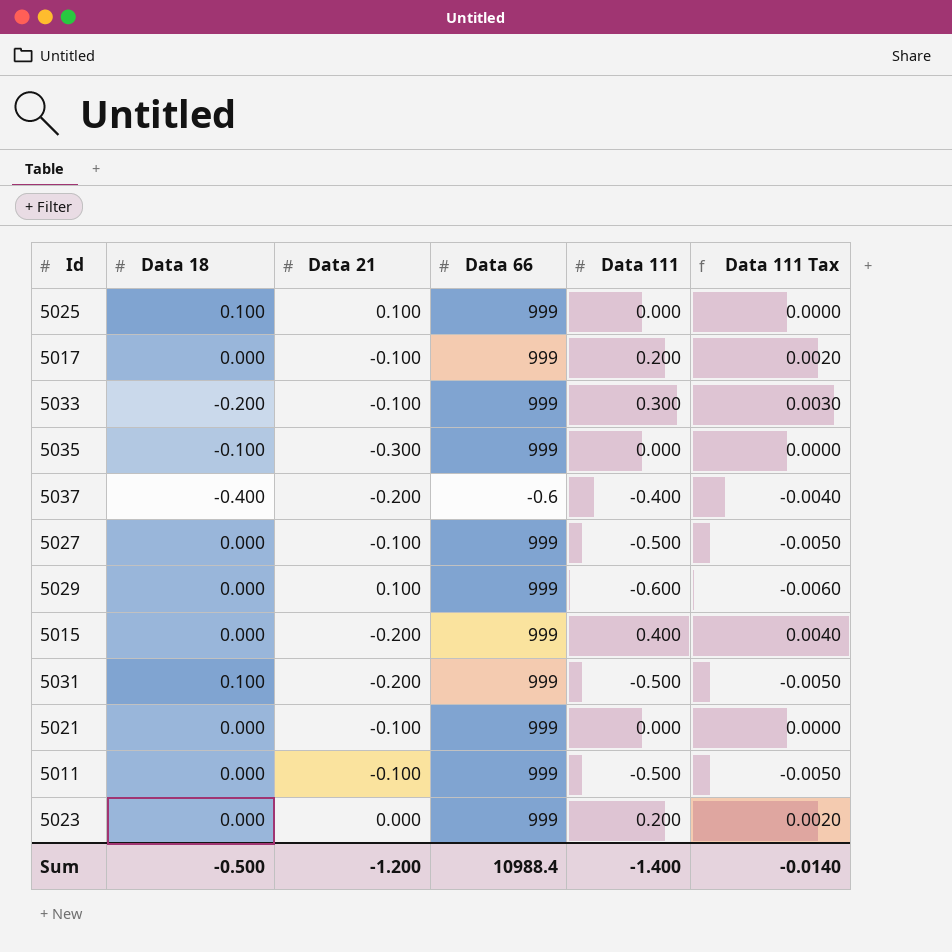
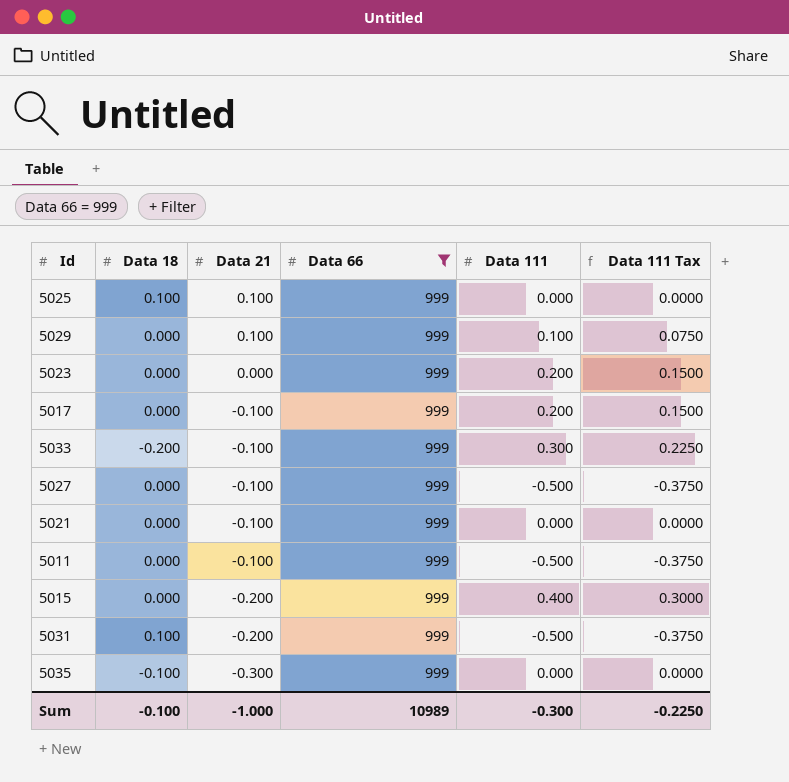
filter: none -> Data 66 = 999
row order: none -> Data 21 descending
column Data 111 Tax | formula: [Data 111] * 0.01 -> [Data 111] * 0.75
5029 | Data 111: -0.600 -> 0.100
Sum | Data 18: -0.500 -> -0.100
Sum | Data 21: -1.200 -> -1.000
Sum | Data 66: 10988.4 -> 10989
Sum | Data 111: -1.400 -> -0.300
Sum | Data 111 Tax: -0.0140 -> -0.2250

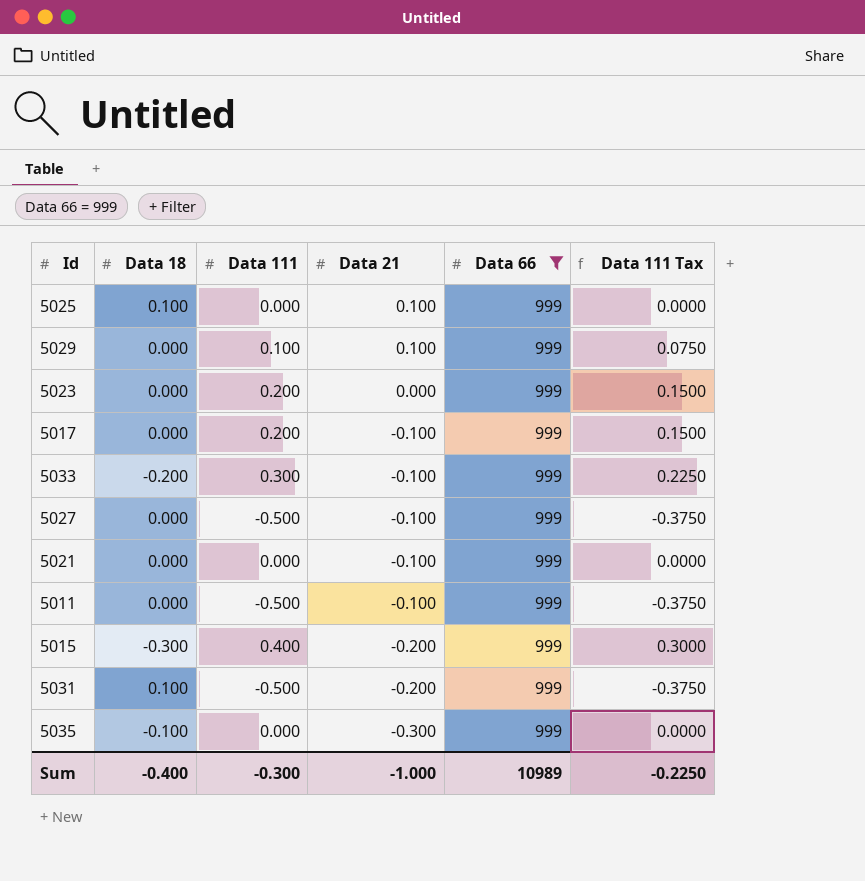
column Data 111 | position: 5 -> 3
5015 | Data 18: 0.000 -> -0.300
Sum | Data 18: -0.100 -> -0.400

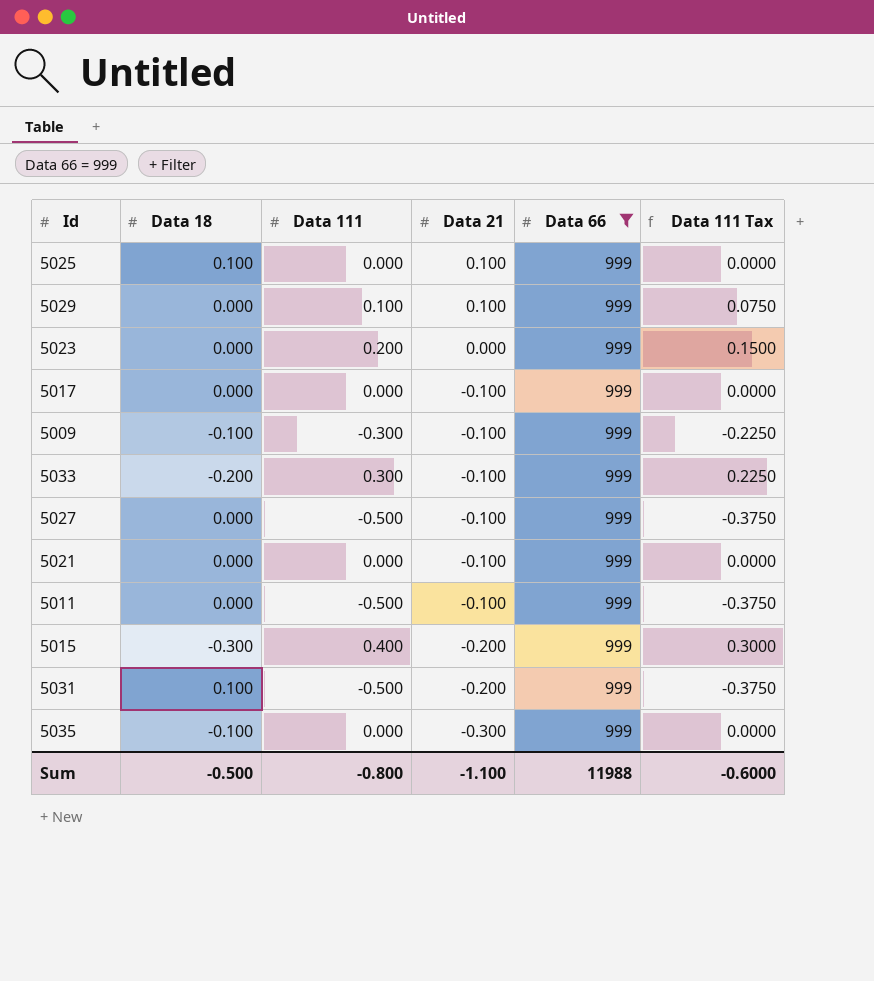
5017 | Data 111: 0.200 -> 0.000
5017 | Data 111 Tax: 0.1500 -> 0.0000
row 5009: none -> -0.100 | -0.300 | -0.100 | 999 | -0.2250
Sum | Data 18: -0.400 -> -0.500
Sum | Data 111: -0.300 -> -0.800
Sum | Data 21: -1.000 -> -1.100
Sum | Data 66: 10989 -> 11988
Sum | Data 111 Tax: -0.2250 -> -0.6000

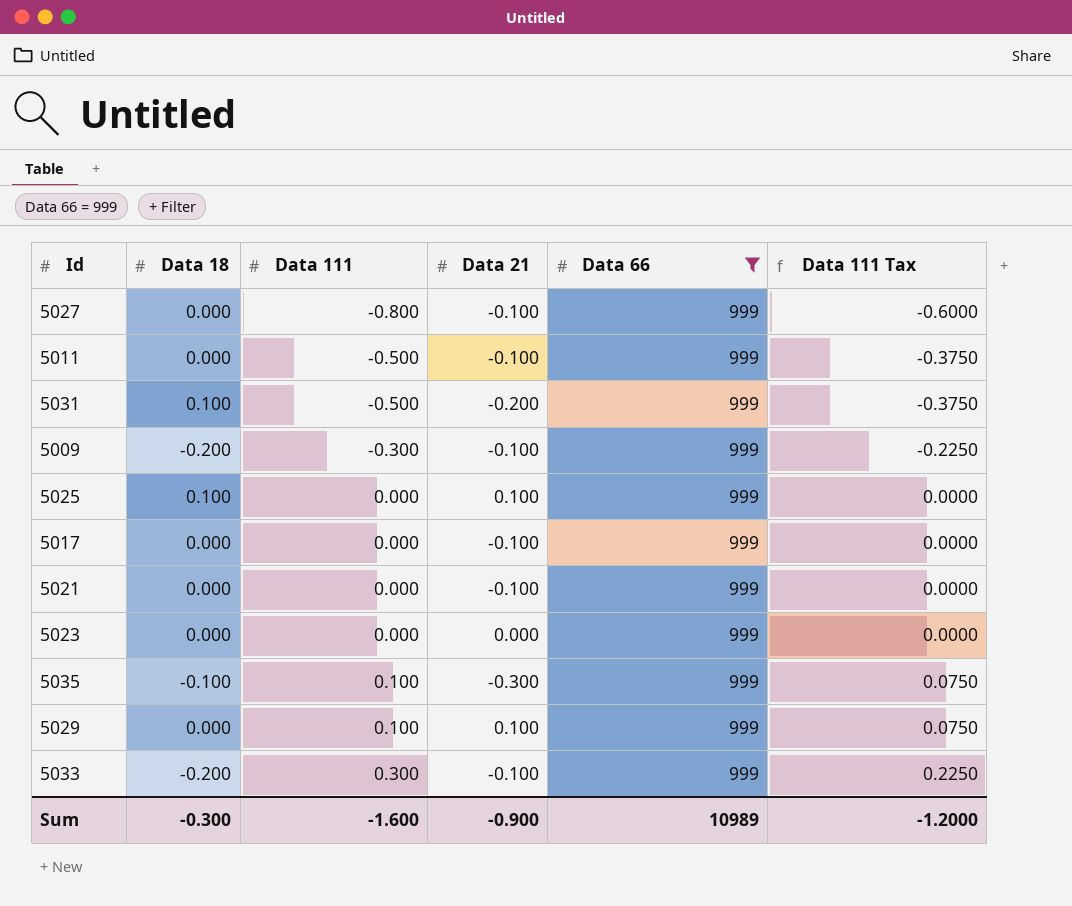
row order: Data 21 descending -> Data 111 ascending
row 5015: -0.300 | 0.400 | -0.200 | 999 | 0.3000 -> none
5027 | Data 111: -0.500 -> -0.800
5027 | Data 111 Tax: -0.3750 -> -0.6000
5009 | Data 18: -0.100 -> -0.200
5023 | Data 111: 0.200 -> 0.000
5023 | Data 111 Tax: 0.1500 -> 0.0000
5035 | Data 111: 0.000 -> 0.100
5035 | Data 111 Tax: 0.0000 -> 0.0750
Sum | Data 18: -0.500 -> -0.300
Sum | Data 111: -0.800 -> -1.600
Sum | Data 21: -1.100 -> -0.900
Sum | Data 66: 11988 -> 10989
Sum | Data 111 Tax: -0.6000 -> -1.2000

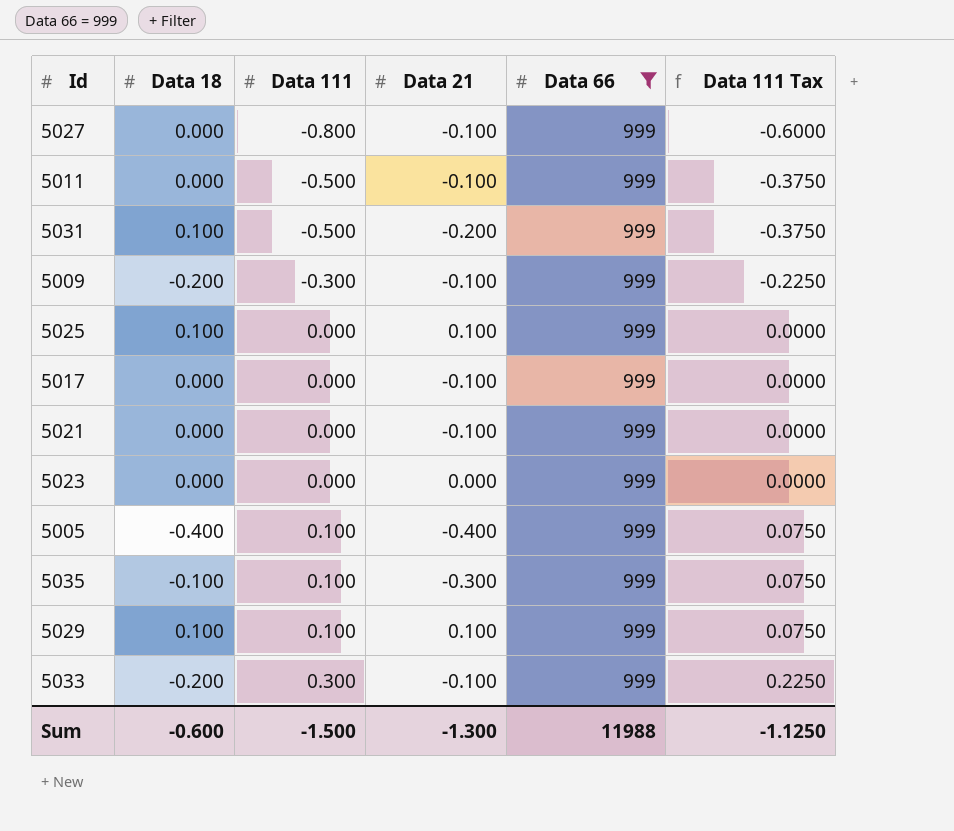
row 5005: none -> -0.400 | 0.100 | -0.400 | 999 | 0.0750
5029 | Data 18: 0.000 -> 0.100
Sum | Data 18: -0.300 -> -0.600
Sum | Data 111: -1.600 -> -1.500
Sum | Data 21: -0.900 -> -1.300
Sum | Data 66: 10989 -> 11988
Sum | Data 111 Tax: -1.2000 -> -1.1250

